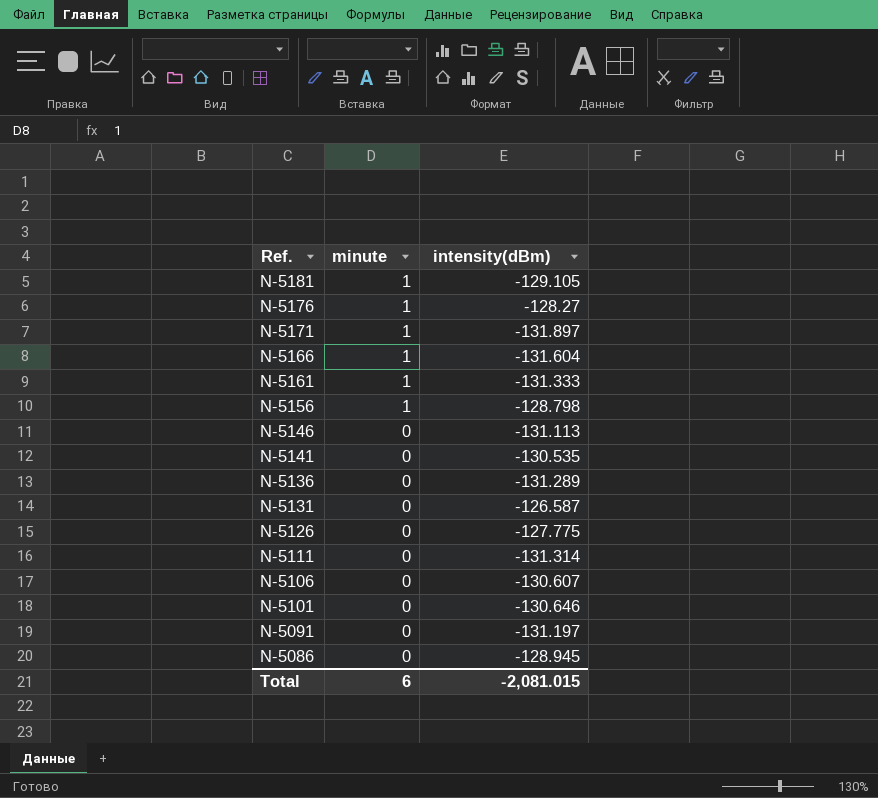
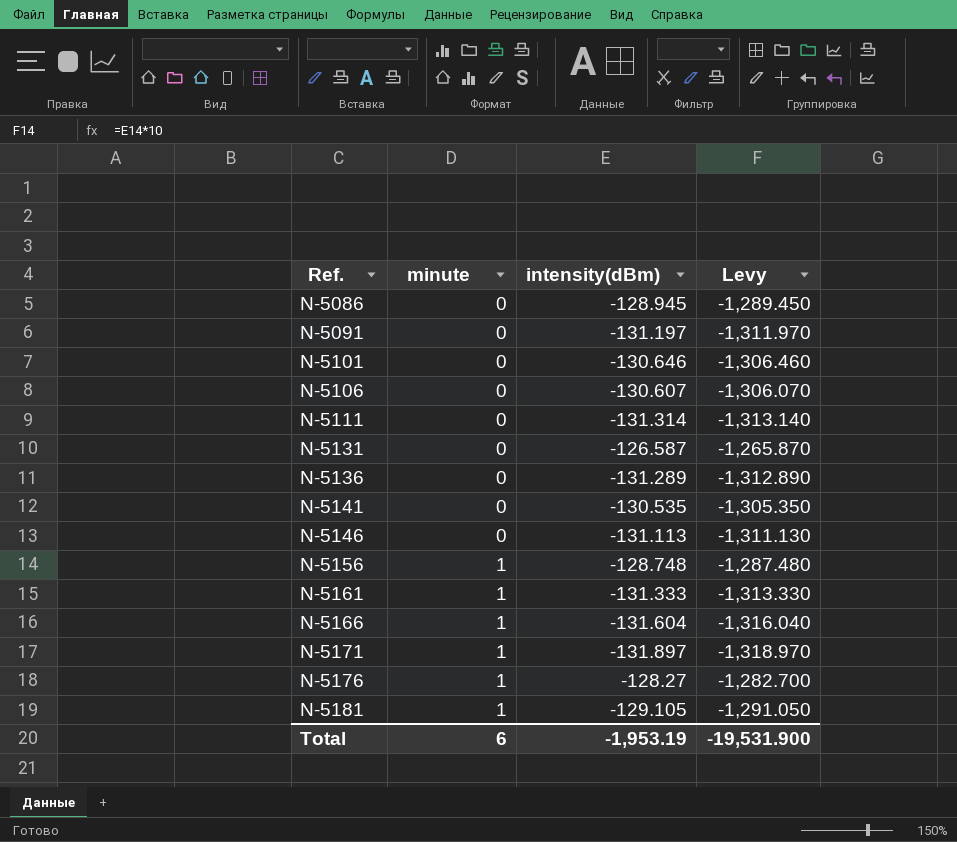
row order: Ref. descending -> Ref. ascending
column Levy | formula: none -> [intensity(dBm)] * 10
row N-5126: 0 | -127.775 -> none
N-5156 | intensity(dBm): -128.798 -> -128.748
Total | intensity(dBm): -2,081.015 -> -1,953.19

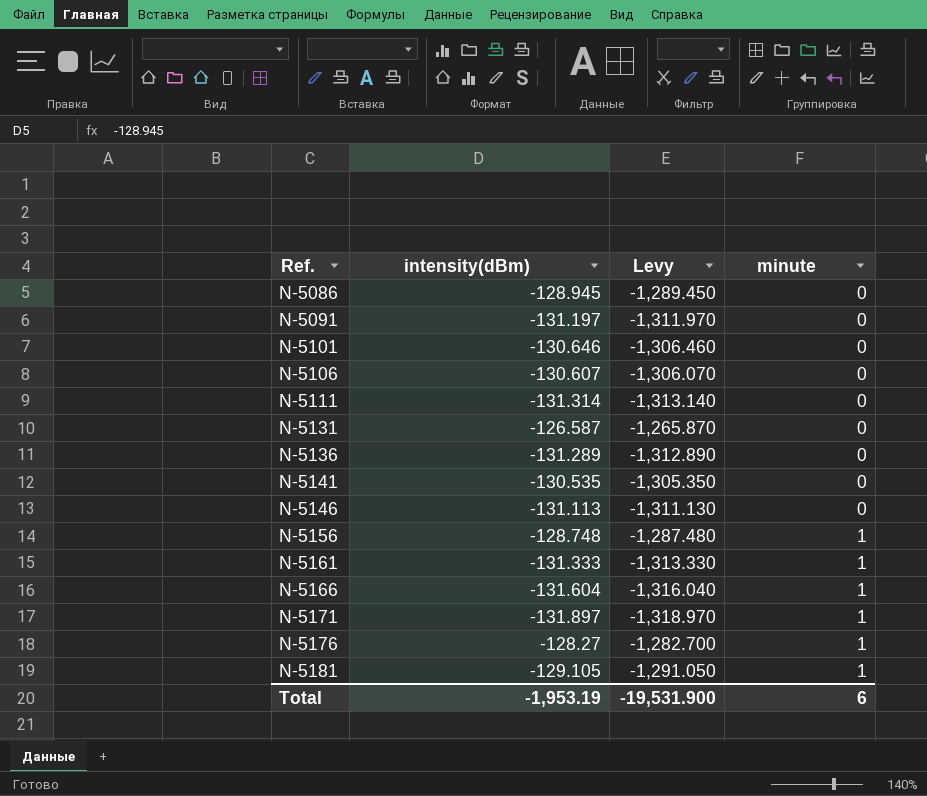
column minute | position: 2 -> 4

